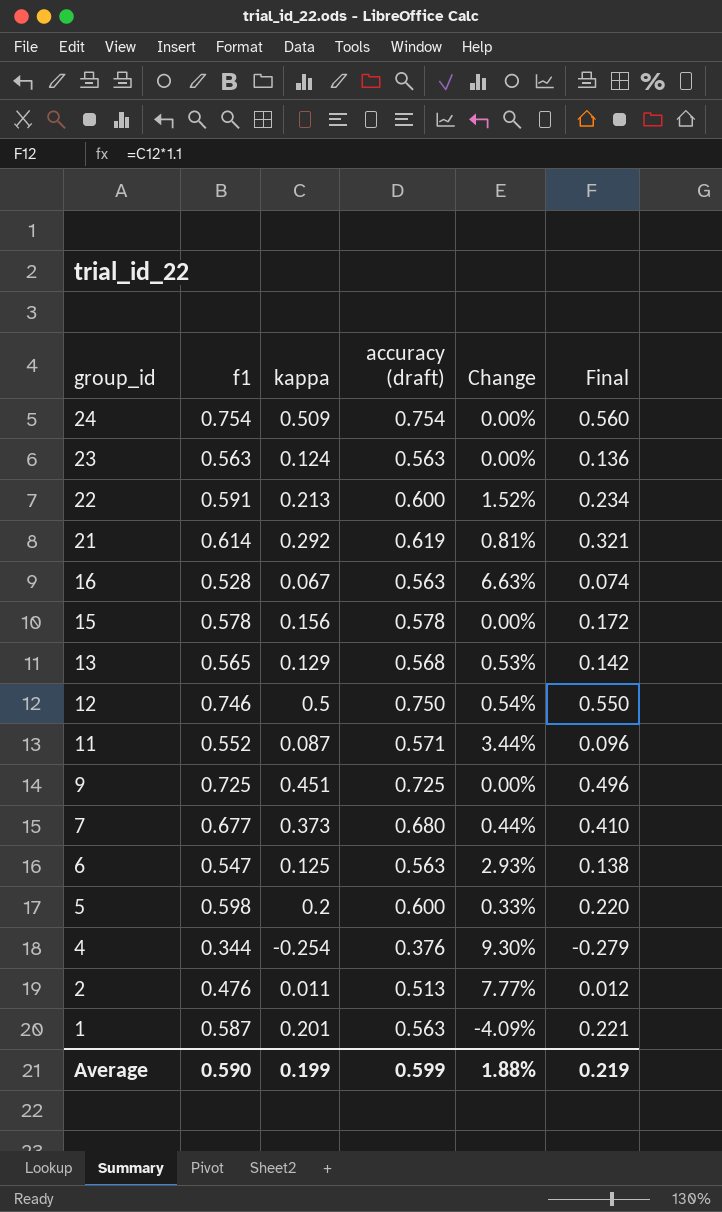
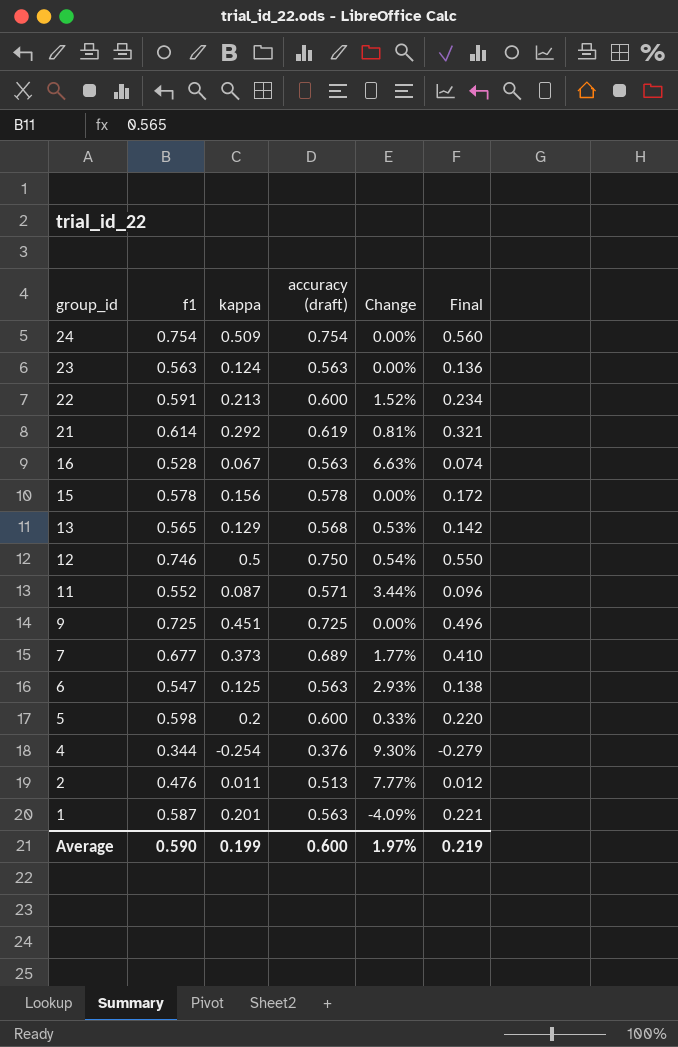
7 | accuracy (draft): 0.680 -> 0.689
7 | Change: 0.44% -> 1.77%
Average | accuracy (draft): 0.599 -> 0.600
Average | Change: 1.88% -> 1.97%

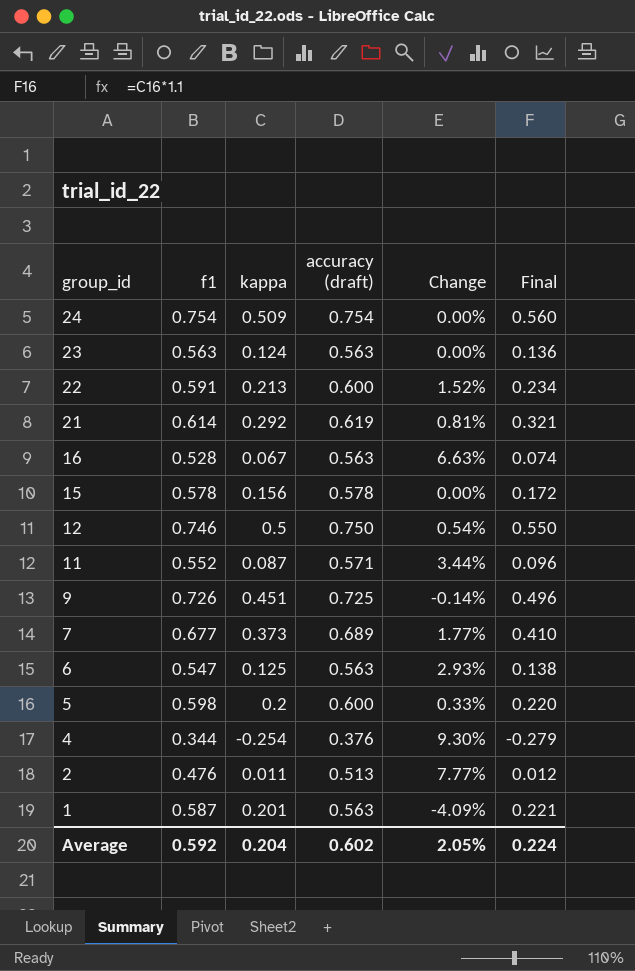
row 13: 0.565 | 0.129 | 0.568 | 0.53% | 0.142 -> none
9 | f1: 0.725 -> 0.726
9 | Change: 0.00% -> -0.14%
Average | f1: 0.590 -> 0.592
Average | kappa: 0.199 -> 0.204
Average | accuracy (draft): 0.600 -> 0.602
Average | Change: 1.97% -> 2.05%
Average | Final: 0.219 -> 0.224

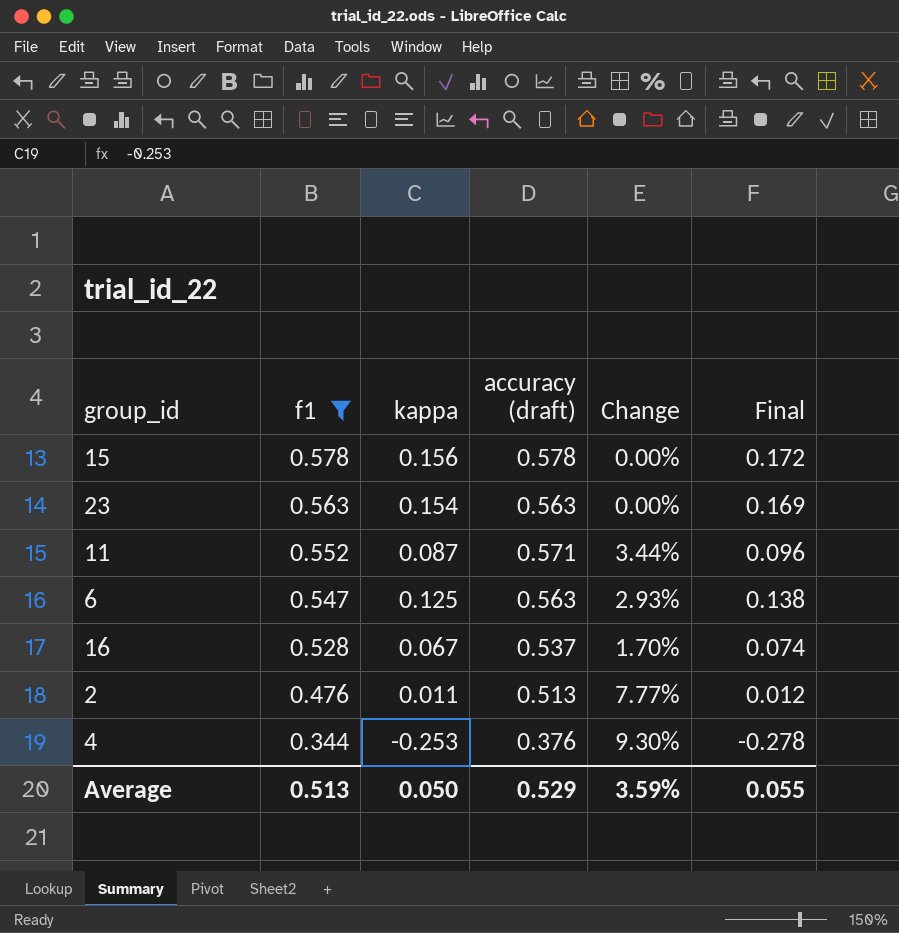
filter: none -> f1 <= 0.578
row order: group_id descending -> f1 descending
23 | kappa: 0.124 -> 0.154
23 | Final: 0.136 -> 0.169
16 | accuracy (draft): 0.563 -> 0.537
16 | Change: 6.63% -> 1.70%
4 | kappa: -0.254 -> -0.253
4 | Final: -0.279 -> -0.278
Average | f1: 0.592 -> 0.513
Average | kappa: 0.204 -> 0.050
Average | accuracy (draft): 0.602 -> 0.529
Average | Change: 2.05% -> 3.59%
Average | Final: 0.224 -> 0.055

